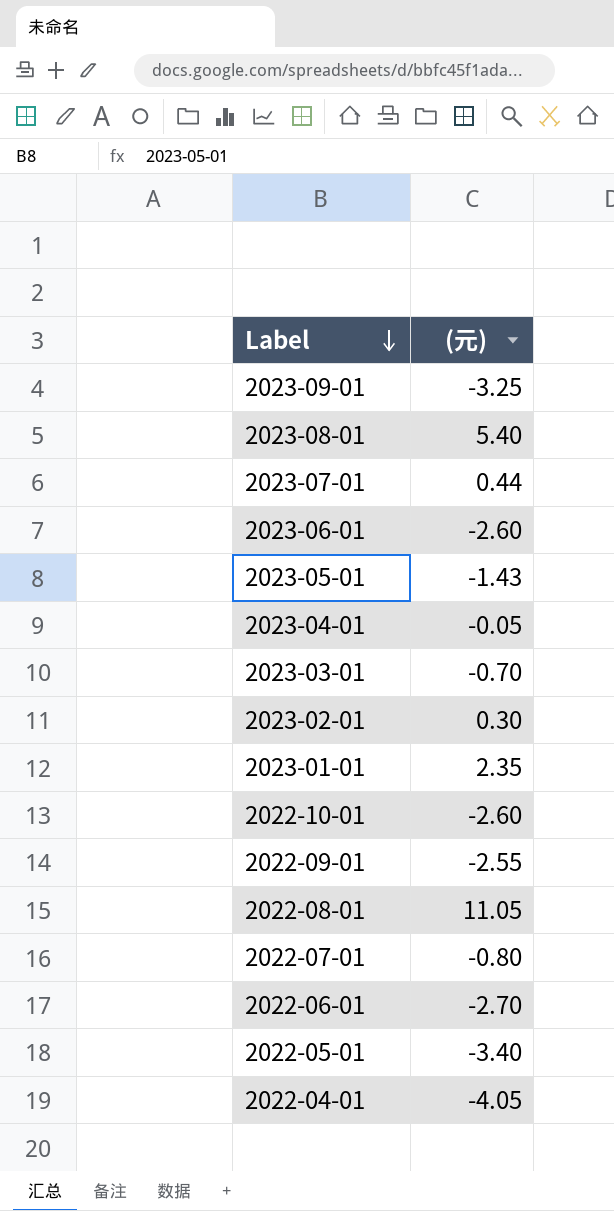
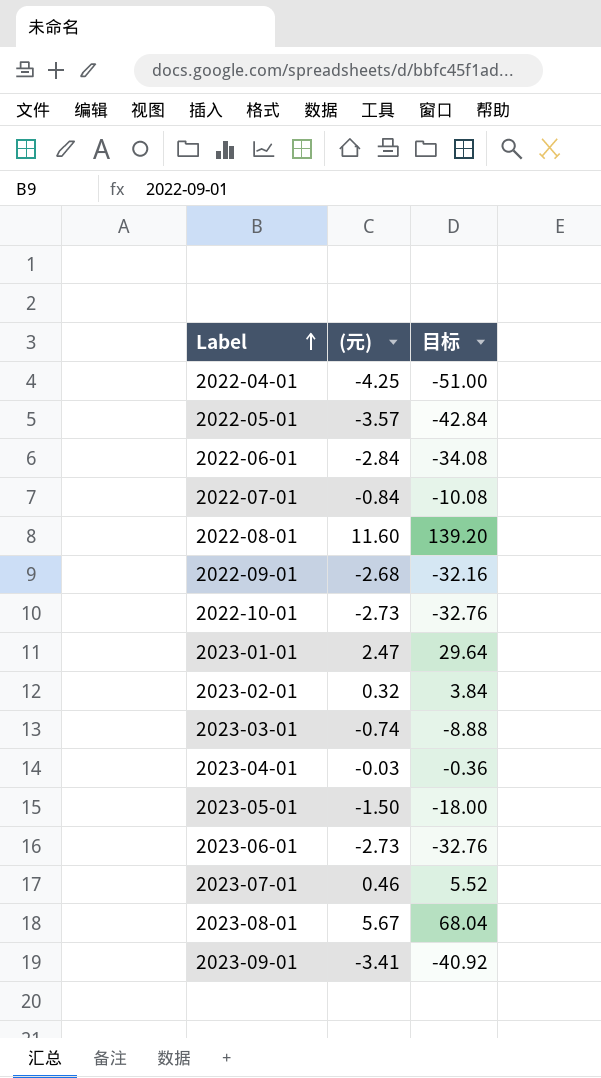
row order: Label descending -> Label ascending
column 目标 | formula: none -> [(元)] * 12
2022-04-01 | (元): -4.05 -> -4.25
2022-05-01 | (元): -3.40 -> -3.57
2022-06-01 | (元): -2.70 -> -2.84
2022-07-01 | (元): -0.80 -> -0.84
2022-08-01 | (元): 11.05 -> 11.60
2022-09-01 | (元): -2.55 -> -2.68
2022-10-01 | (元): -2.60 -> -2.73
2023-01-01 | (元): 2.35 -> 2.47
2023-02-01 | (元): 0.30 -> 0.32
2023-03-01 | (元): -0.70 -> -0.74
2023-04-01 | (元): -0.05 -> -0.03
2023-05-01 | (元): -1.43 -> -1.50
2023-06-01 | (元): -2.60 -> -2.73
2023-07-01 | (元): 0.44 -> 0.46
2023-08-01 | (元): 5.40 -> 5.67
2023-09-01 | (元): -3.25 -> -3.41

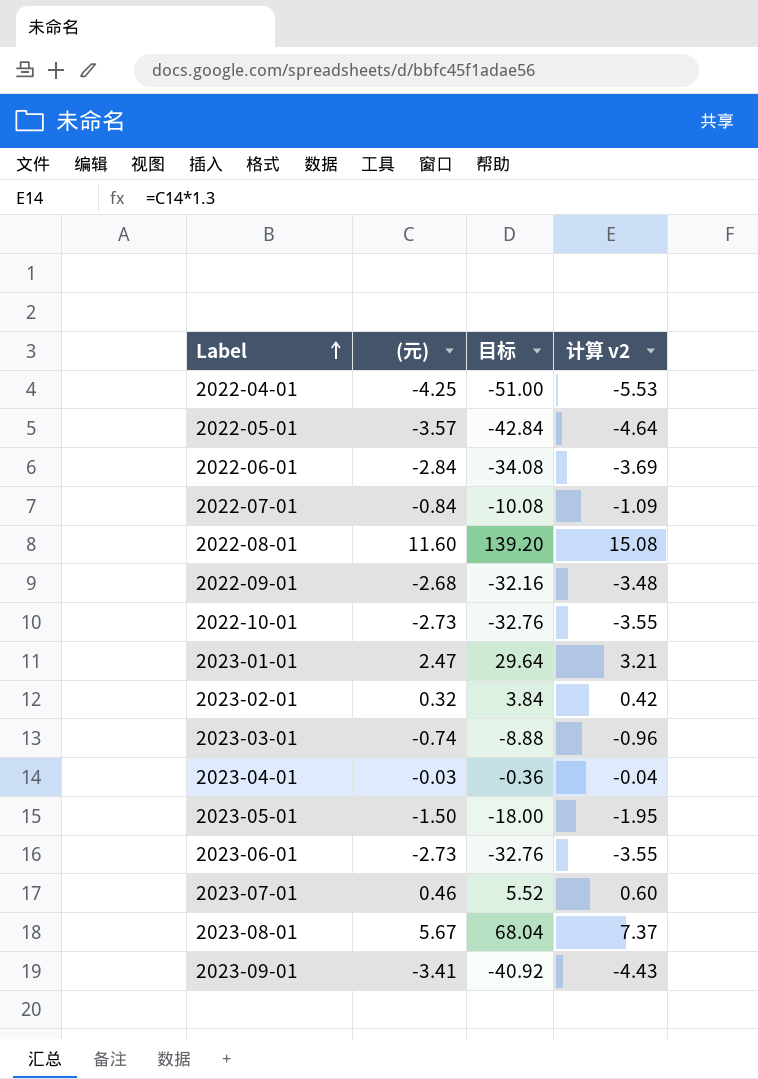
column 计算 v2 | formula: none -> [(元)] * 1.3

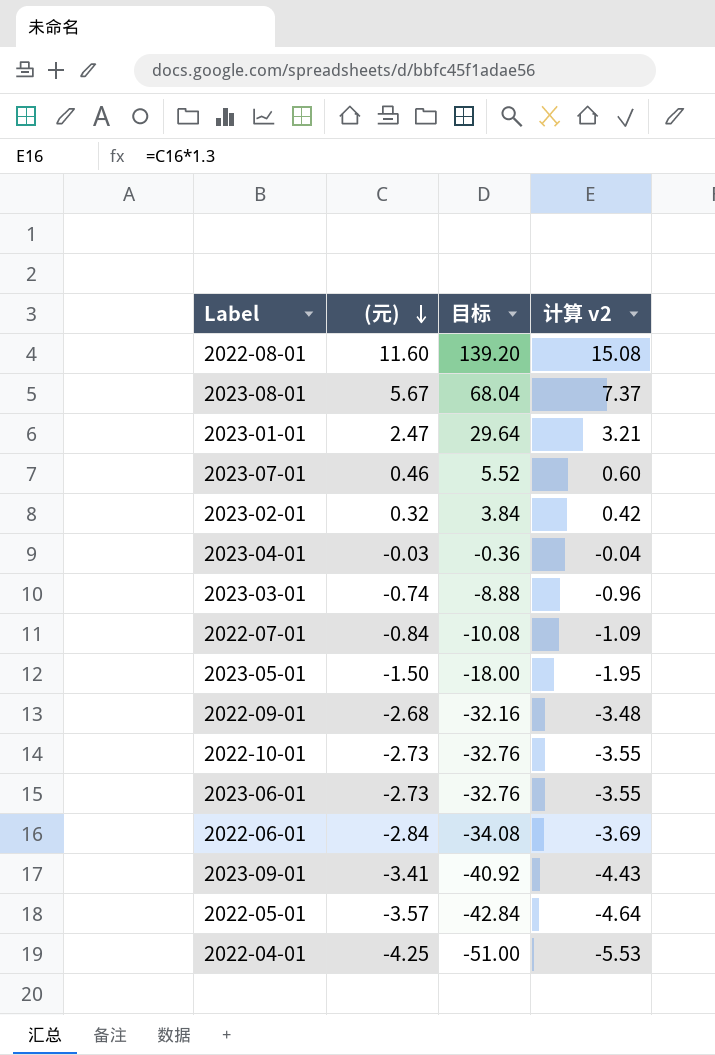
row order: Label ascending -> (元) descending

